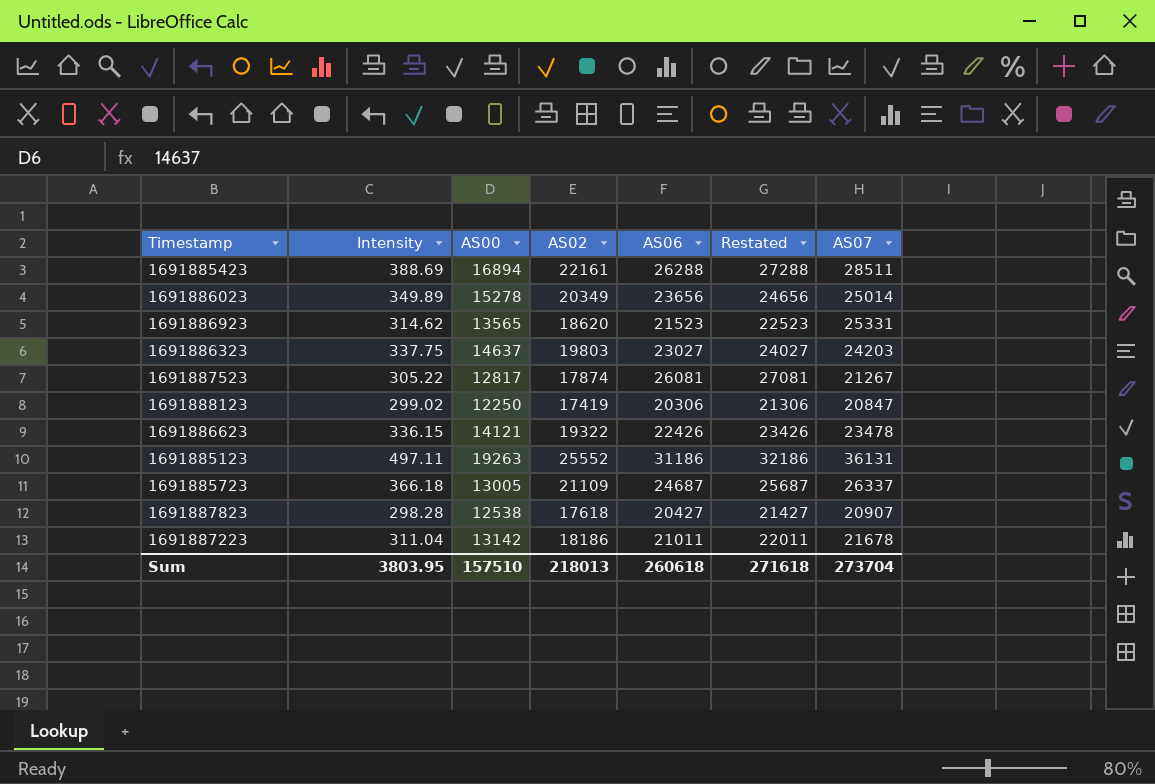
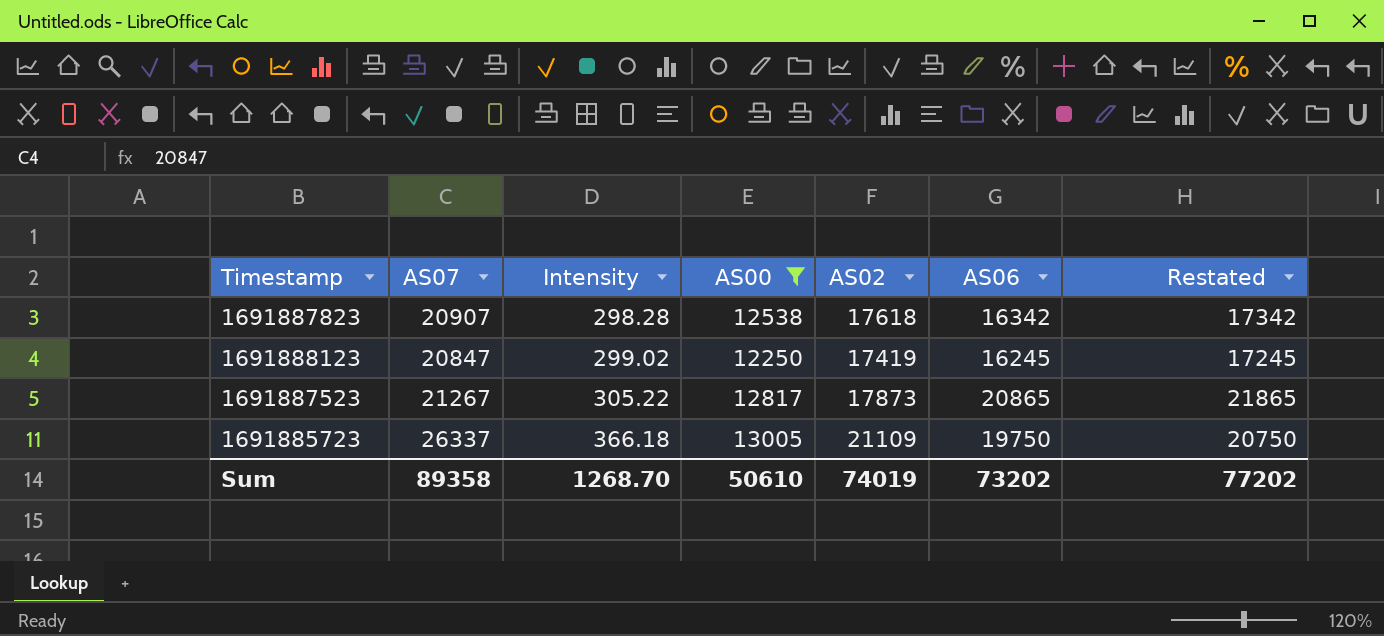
filter: none -> AS00 <= 13005
row order: none -> Intensity ascending
column AS07 | position: 7 -> 2
1691887823 | AS06: 20427 -> 16342
1691887823 | Restated: 21427 -> 17342
1691888123 | AS06: 20306 -> 16245
1691888123 | Restated: 21306 -> 17245
1691887523 | AS02: 17874 -> 17873
1691887523 | AS06: 26081 -> 20865
1691887523 | Restated: 27081 -> 21865
1691885723 | AS06: 24687 -> 19750
1691885723 | Restated: 25687 -> 20750
Sum | AS07: 273704 -> 89358
Sum | Intensity: 3803.95 -> 1268.70
Sum | AS00: 157510 -> 50610
Sum | AS02: 218013 -> 74019
Sum | AS06: 260618 -> 73202
Sum | Restated: 271618 -> 77202

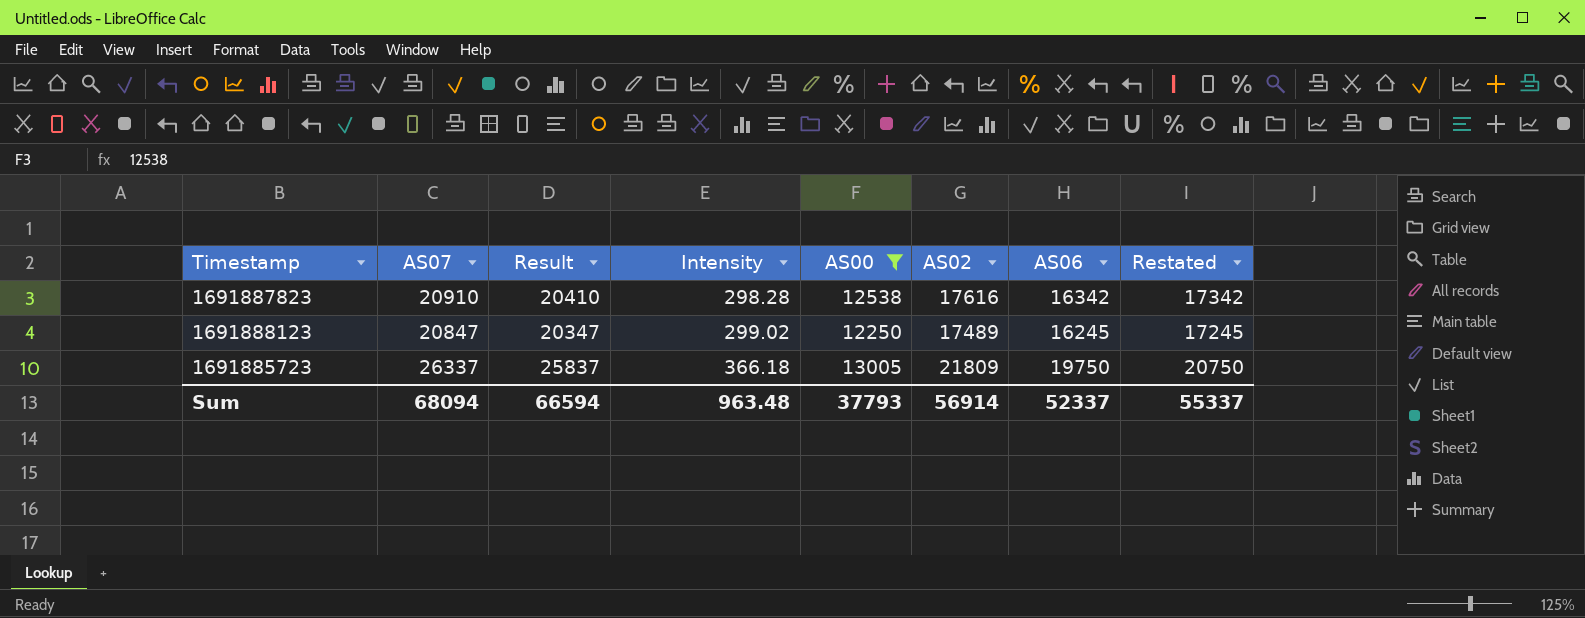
column Result | formula: none -> [AS07] - 500
row 1691887523: 21267 | 305.22 | 12817 | 17873 | 20865 | 21865 -> none
1691887823 | AS07: 20907 -> 20910
1691887823 | AS02: 17618 -> 17616
1691888123 | AS02: 17419 -> 17489
1691885723 | AS02: 21109 -> 21809
Sum | AS07: 89358 -> 68094
Sum | Intensity: 1268.70 -> 963.48
Sum | AS00: 50610 -> 37793
Sum | AS02: 74019 -> 56914
Sum | AS06: 73202 -> 52337
Sum | Restated: 77202 -> 55337

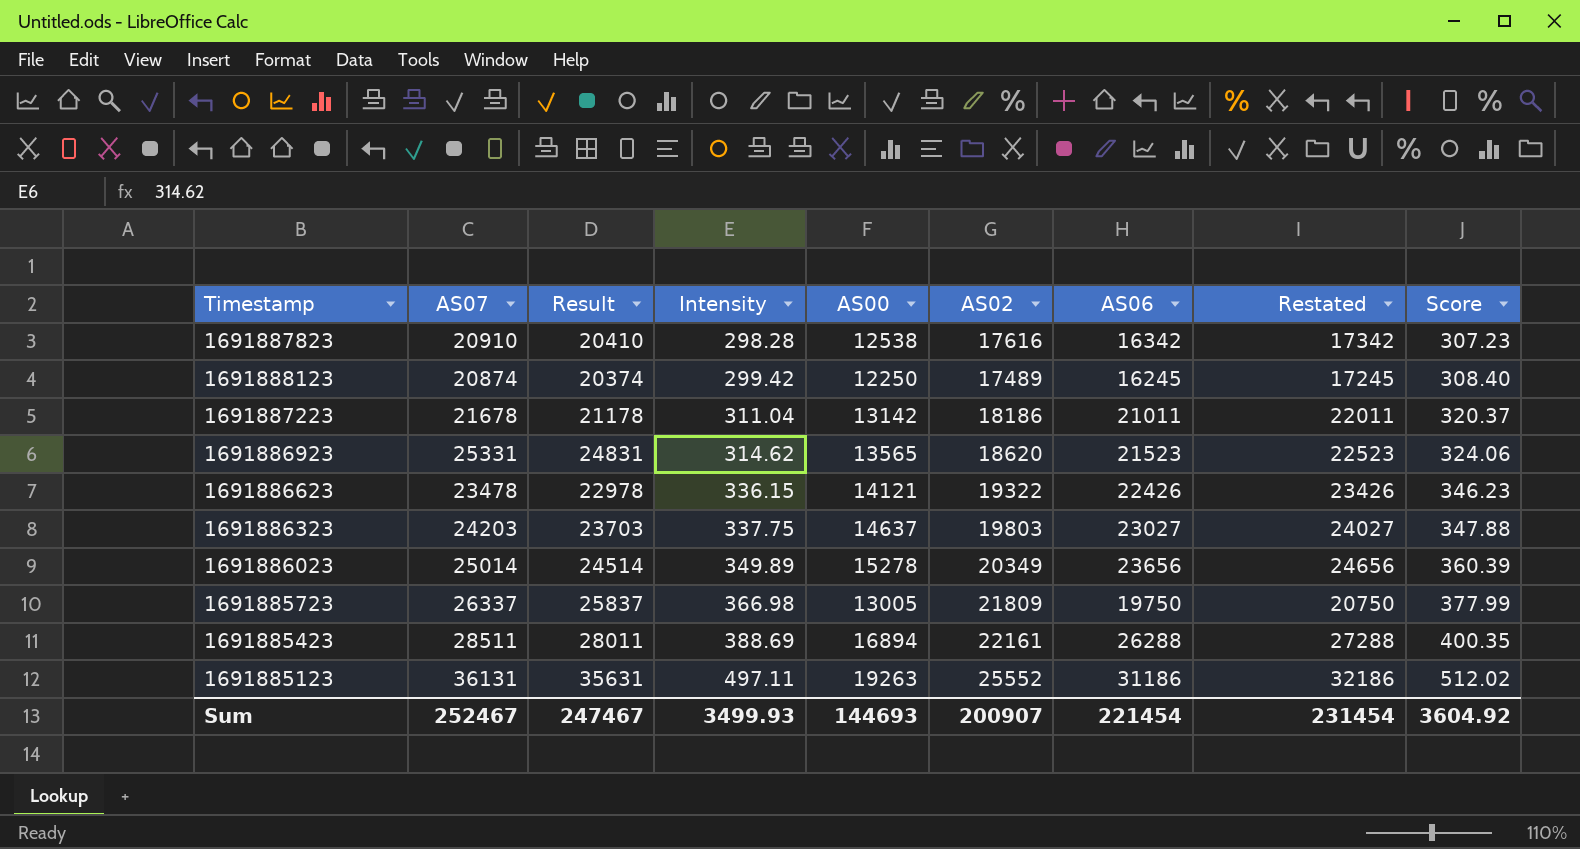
filter: AS00 <= 13005 -> none
column Score | formula: none -> [Intensity] * 1.03
1691888123 | AS07: 20847 -> 20874
1691888123 | Result: 20347 -> 20374
1691888123 | Intensity: 299.02 -> 299.42
1691885723 | Intensity: 366.18 -> 366.98
Sum | AS07: 68094 -> 252467
Sum | Result: 66594 -> 247467
Sum | Intensity: 963.48 -> 3499.93
Sum | AS00: 37793 -> 144693
Sum | AS02: 56914 -> 200907
Sum | AS06: 52337 -> 221454
Sum | Restated: 55337 -> 231454

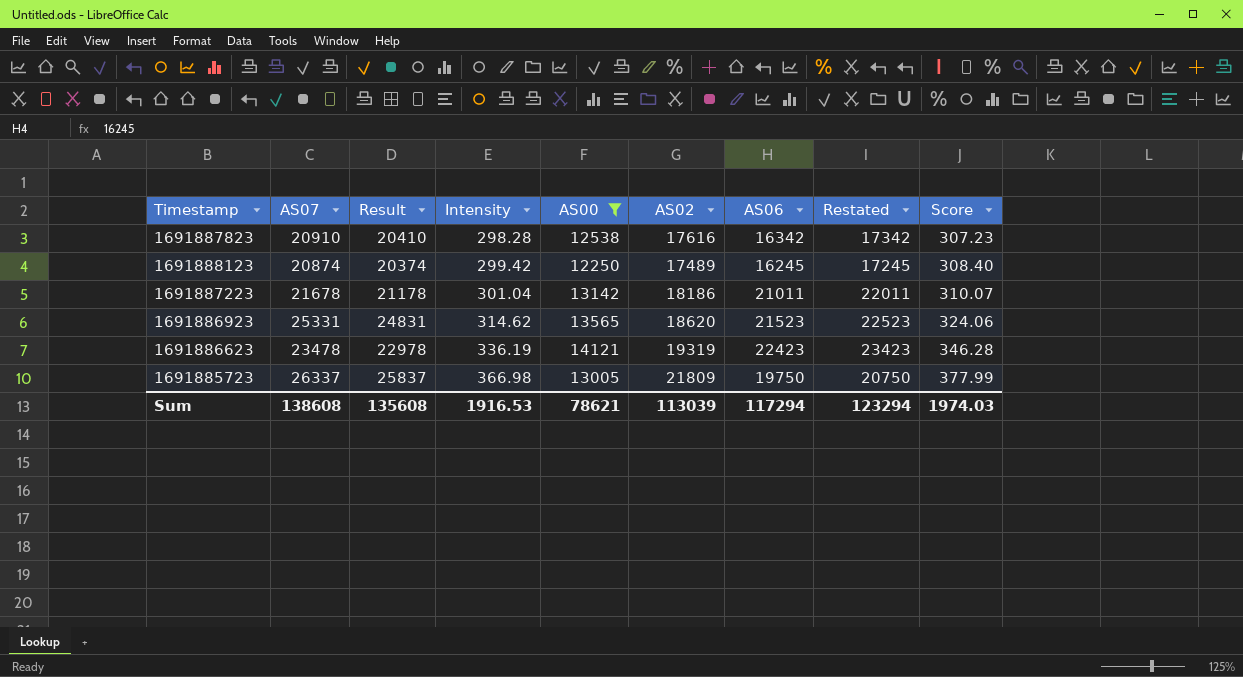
filter: none -> AS00 <= 14121
1691887223 | Intensity: 311.04 -> 301.04
1691887223 | Score: 320.37 -> 310.07
1691886623 | Intensity: 336.15 -> 336.19
1691886623 | AS02: 19322 -> 19319
1691886623 | AS06: 22426 -> 22423
1691886623 | Restated: 23426 -> 23423
1691886623 | Score: 346.23 -> 346.28
Sum | AS07: 252467 -> 138608
Sum | Result: 247467 -> 135608
Sum | Intensity: 3499.93 -> 1916.53
Sum | AS00: 144693 -> 78621
Sum | AS02: 200907 -> 113039
Sum | AS06: 221454 -> 117294
Sum | Restated: 231454 -> 123294
Sum | Score: 3604.92 -> 1974.03

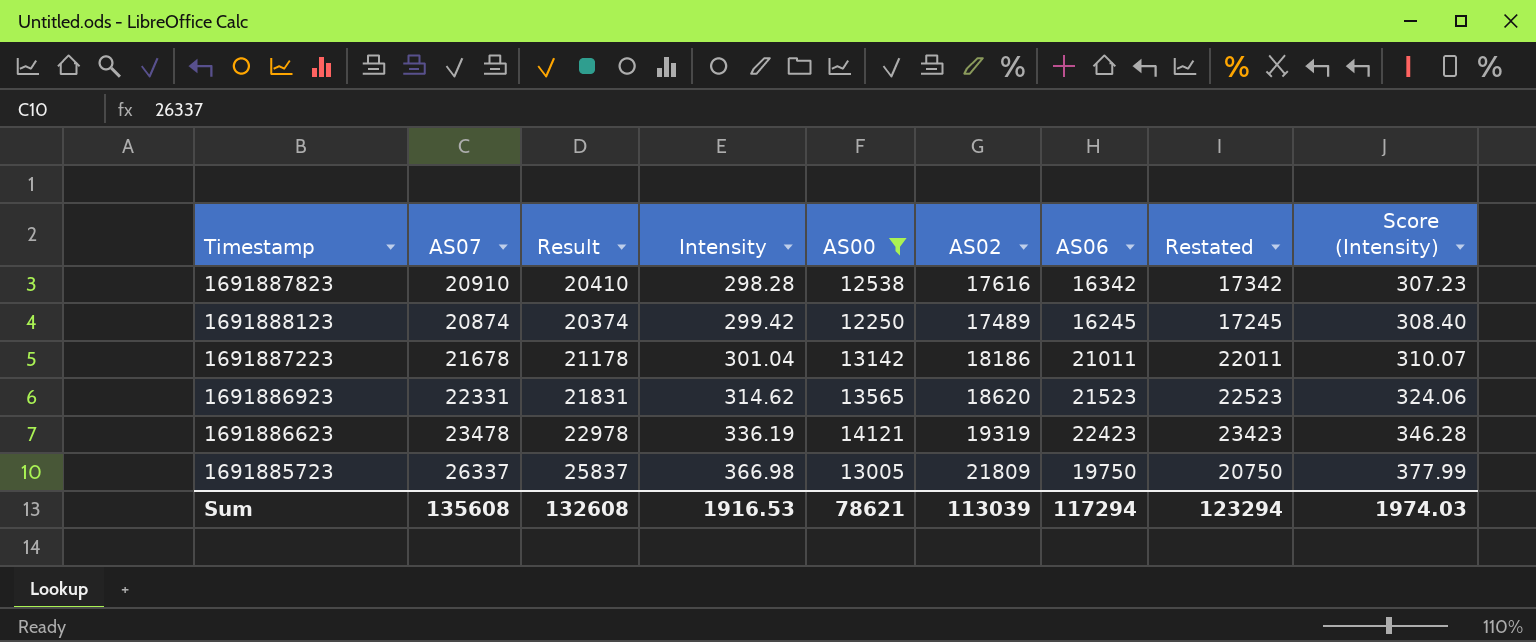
column name: Score -> Score (Intensity)
1691886923 | AS07: 25331 -> 22331
1691886923 | Result: 24831 -> 21831
Sum | AS07: 138608 -> 135608
Sum | Result: 135608 -> 132608

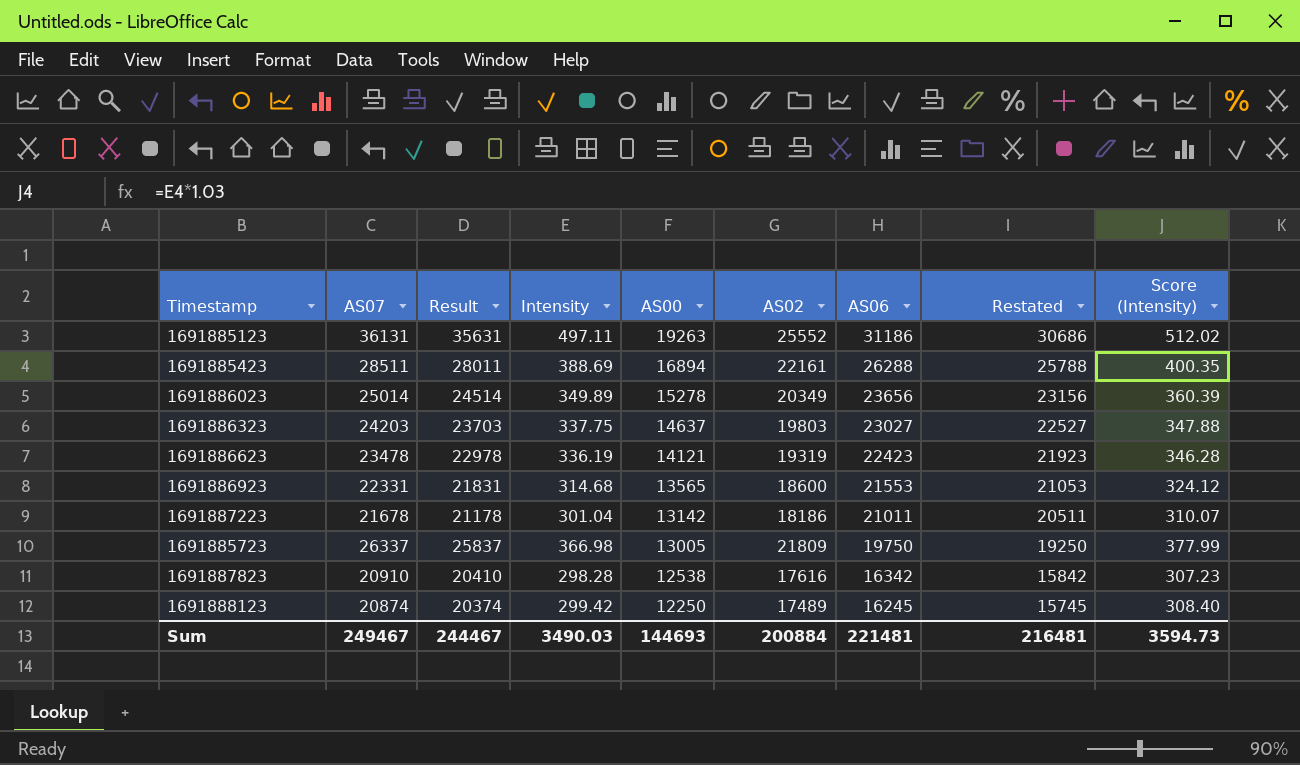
filter: AS00 <= 14121 -> none
row order: Intensity ascending -> AS00 descending
column Restated | formula: [AS06] + 1000 -> [AS06] - 500
1691886923 | Intensity: 314.62 -> 314.68
1691886923 | AS02: 18620 -> 18600
1691886923 | AS06: 21523 -> 21553
1691886923 | Score (Intensity): 324.06 -> 324.12
Sum | AS07: 135608 -> 249467
Sum | Result: 132608 -> 244467
Sum | Intensity: 1916.53 -> 3490.03
Sum | AS00: 78621 -> 144693
Sum | AS02: 113039 -> 200884
Sum | AS06: 117294 -> 221481
Sum | Restated: 123294 -> 216481
Sum | Score (Intensity): 1974.03 -> 3594.73

